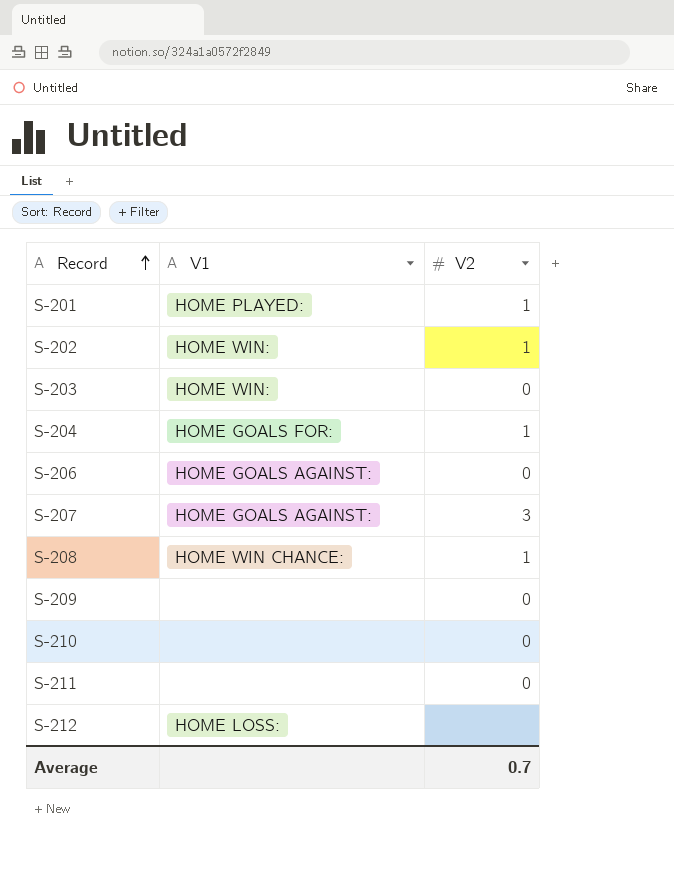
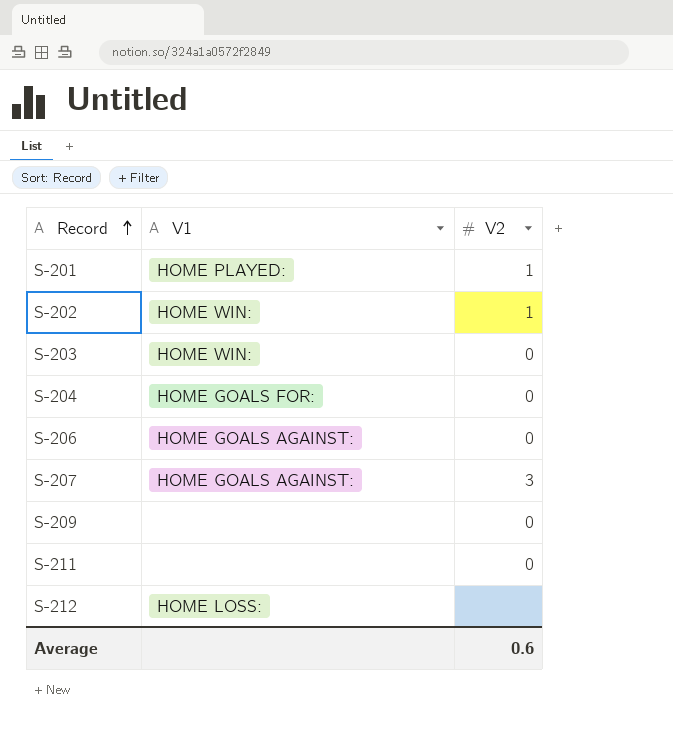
row S-208: HOME WIN CHANCE: | 1 -> none
row S-210: none | 0 -> none
S-204 | V2: 1 -> 0
Average | V2: 0.7 -> 0.6

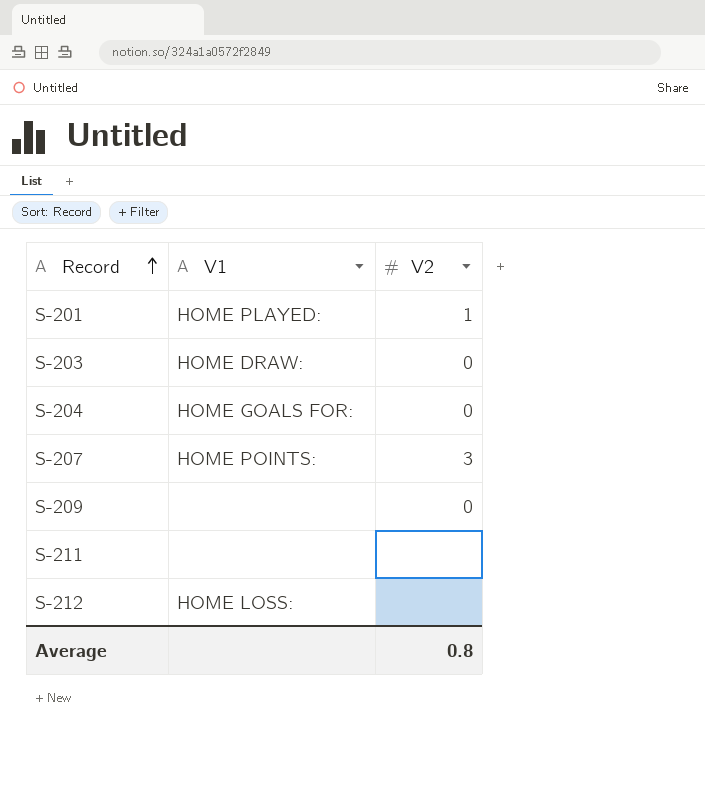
row S-202: HOME WIN: | 1 -> none
row S-206: HOME GOALS AGAINST: | 0 -> none
S-203 | V1: HOME WIN: -> HOME DRAW:
S-207 | V1: HOME GOALS AGAINST: -> HOME POINTS:
S-211 | V2: 0 -> none
Average | V2: 0.6 -> 0.8

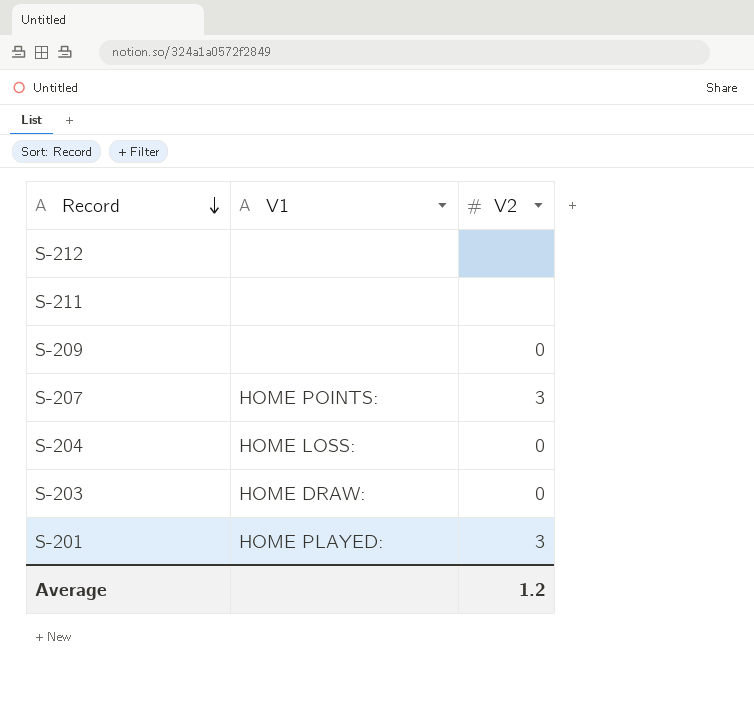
row order: Record ascending -> Record descending
S-212 | V1: HOME LOSS: -> none
S-204 | V1: HOME GOALS FOR: -> HOME LOSS:
S-201 | V2: 1 -> 3
Average | V2: 0.8 -> 1.2

